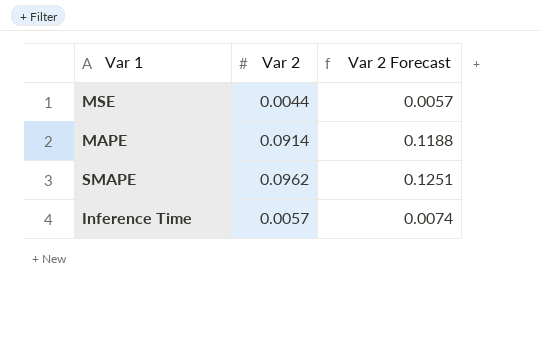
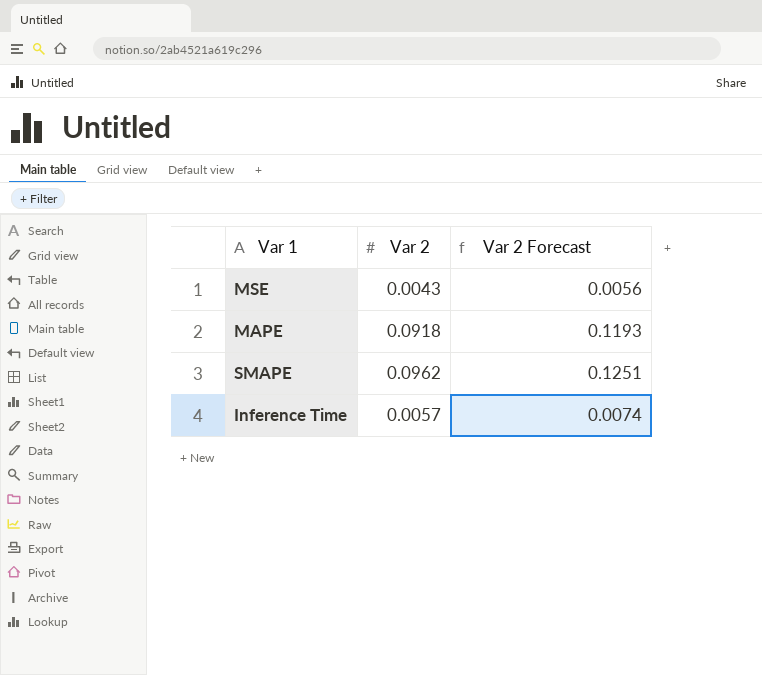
MSE | Var 2: 0.0044 -> 0.0043
MSE | Var 2 Forecast: 0.0057 -> 0.0056
MAPE | Var 2: 0.0914 -> 0.0918
MAPE | Var 2 Forecast: 0.1188 -> 0.1193

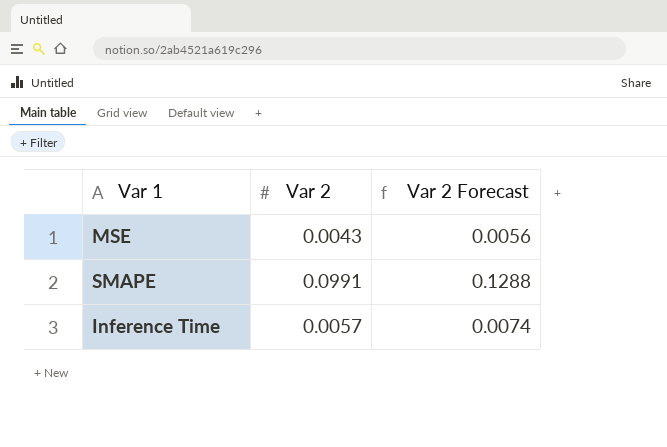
row MAPE: 0.0918 | 0.1193 -> none
SMAPE | Var 2: 0.0962 -> 0.0991
SMAPE | Var 2 Forecast: 0.1251 -> 0.1288

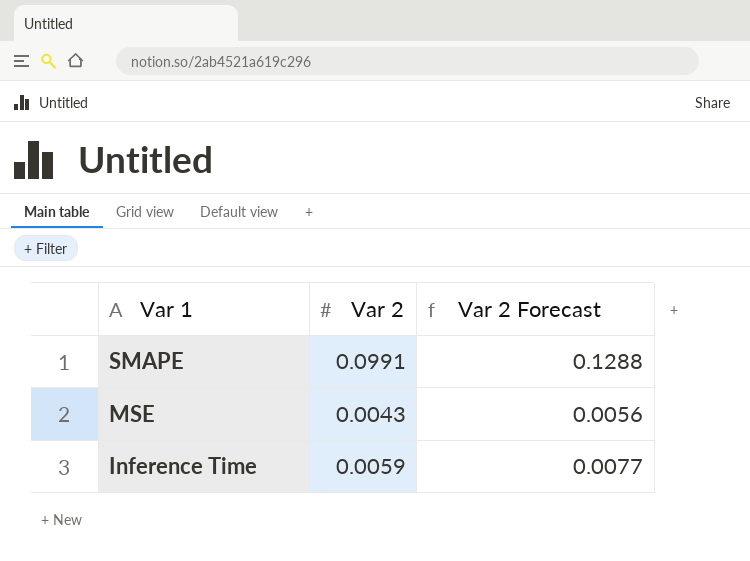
row order: none -> Var 1 descending
Inference Time | Var 2: 0.0057 -> 0.0059
Inference Time | Var 2 Forecast: 0.0074 -> 0.0077

